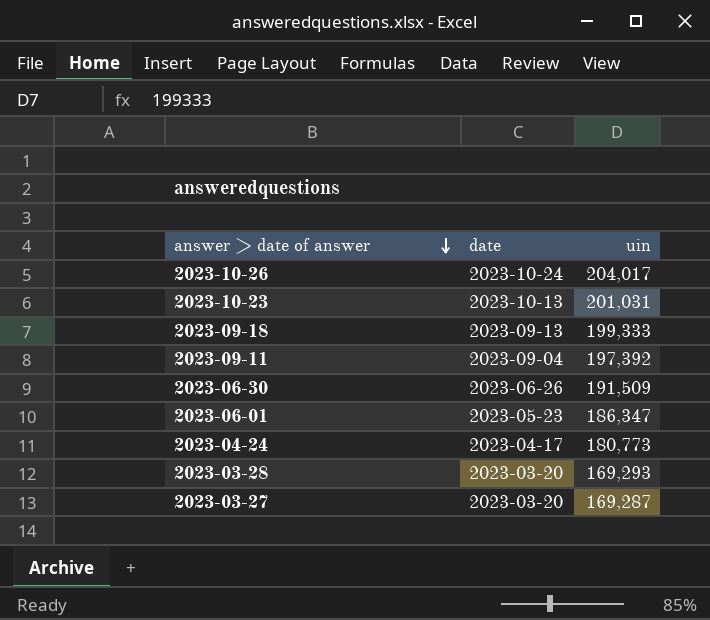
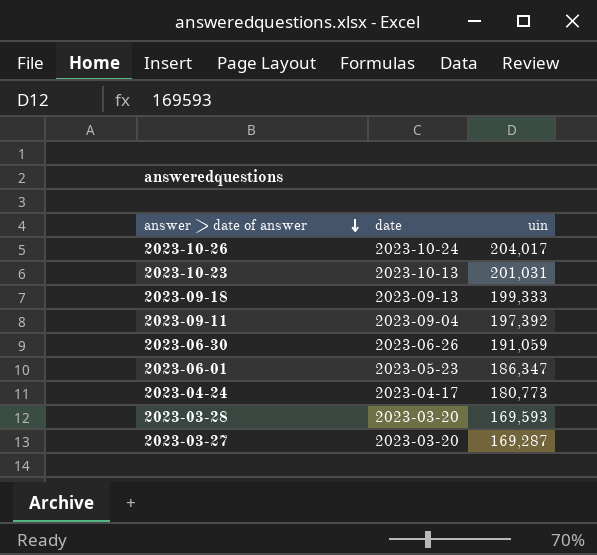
2023-06-30 | uin: 191,509 -> 191,059
2023-03-28 | uin: 169,293 -> 169,593

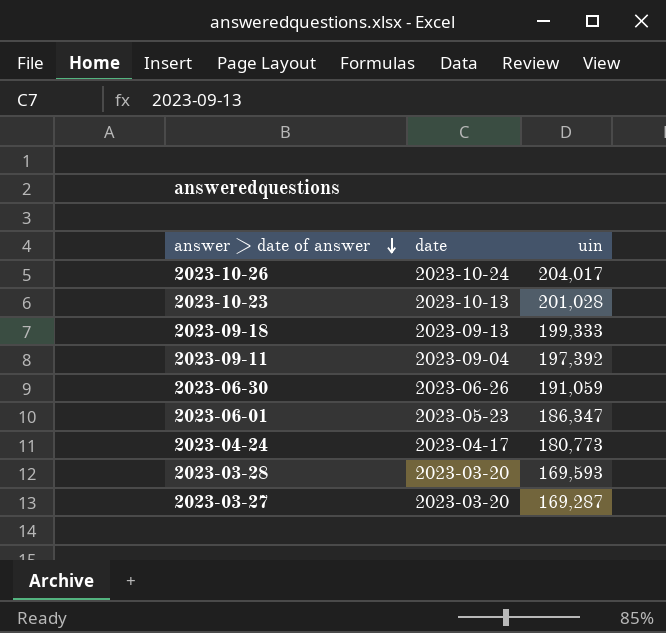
2023-10-23 | uin: 201,031 -> 201,028

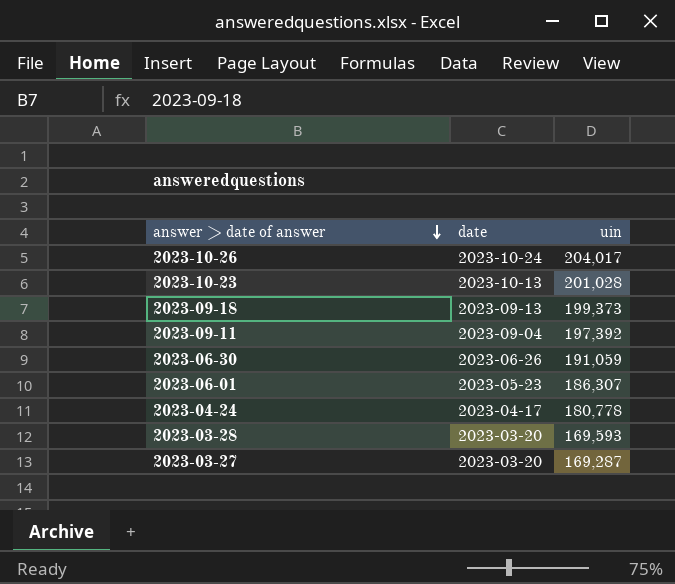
2023-09-18 | uin: 199,333 -> 199,373
2023-06-01 | uin: 186,347 -> 186,307
2023-04-24 | uin: 180,773 -> 180,778

